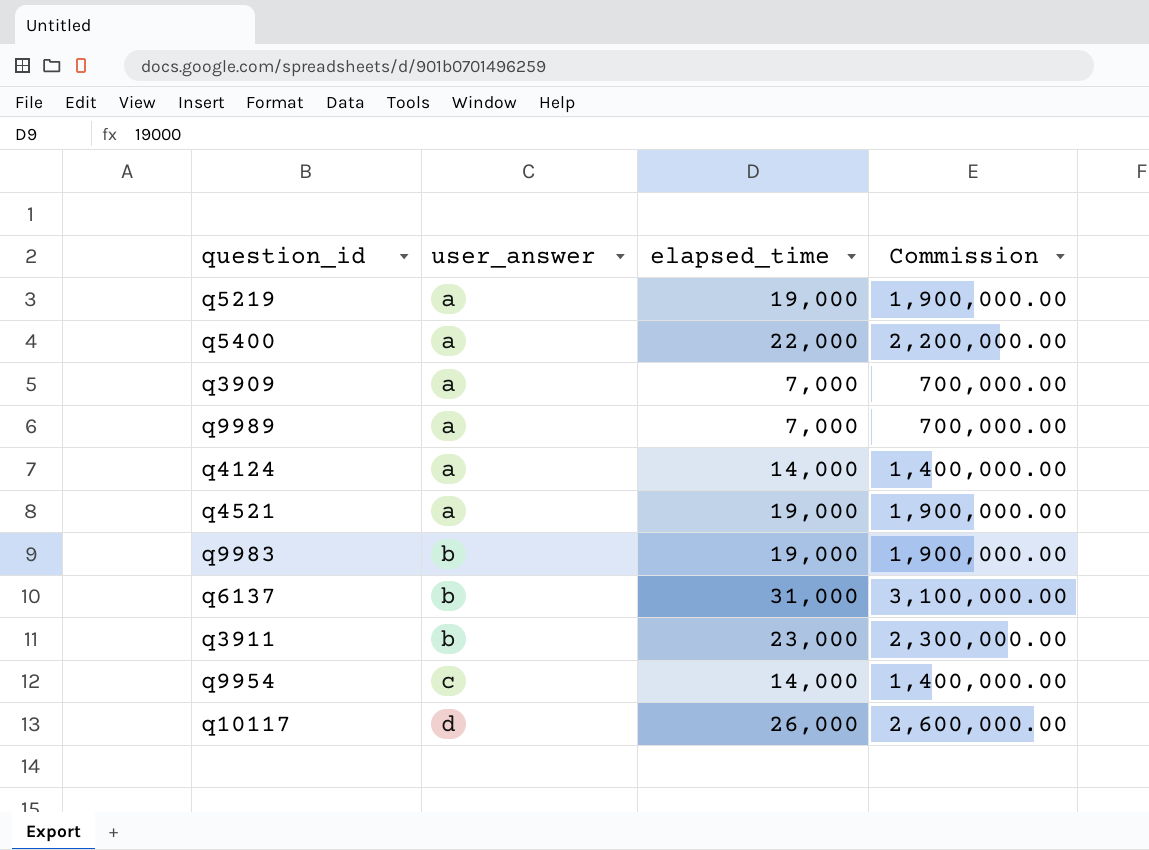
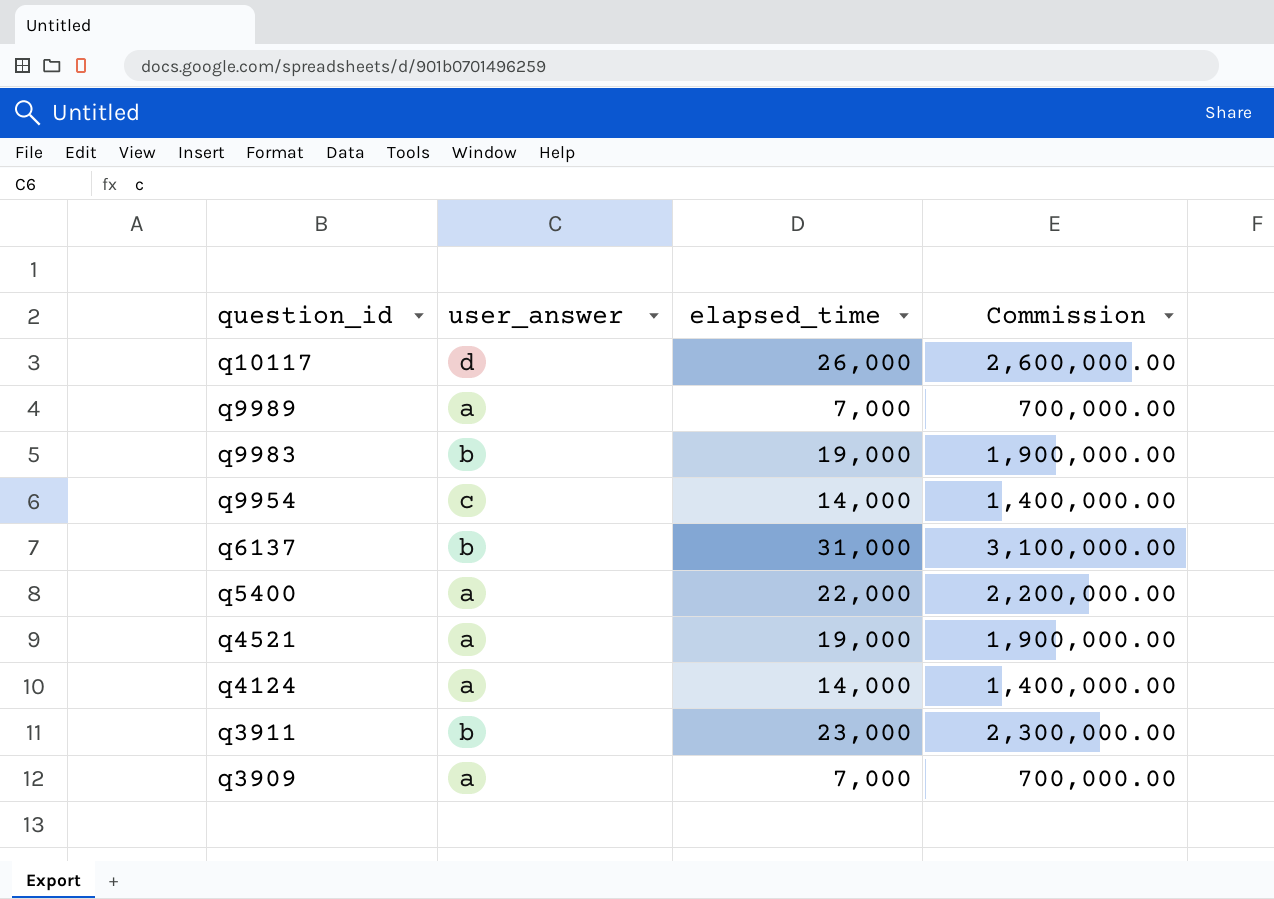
row order: user_answer ascending -> question_id descending
row q5219: a | 19,000 | 1,900,000.00 -> none

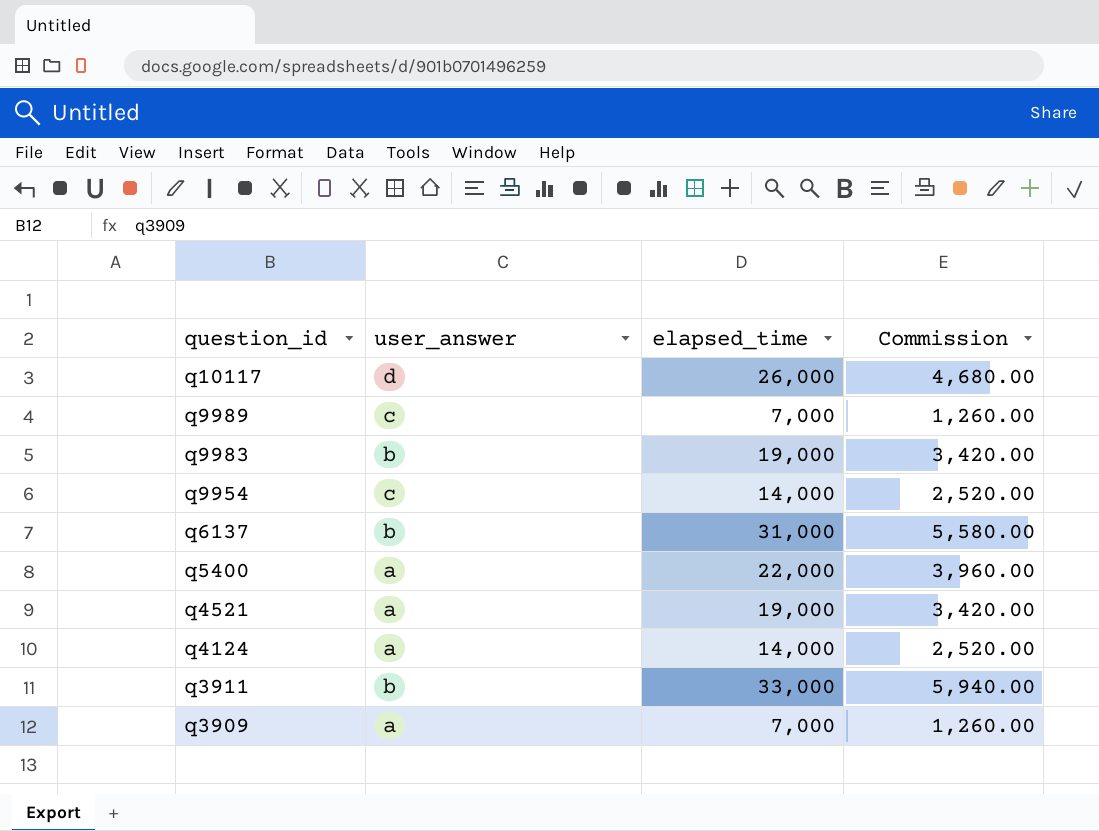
column Commission | formula: [elapsed_time] * 100 -> [elapsed_time] * 0.18
q9989 | user_answer: a -> c
q3911 | elapsed_time: 23,000 -> 33,000

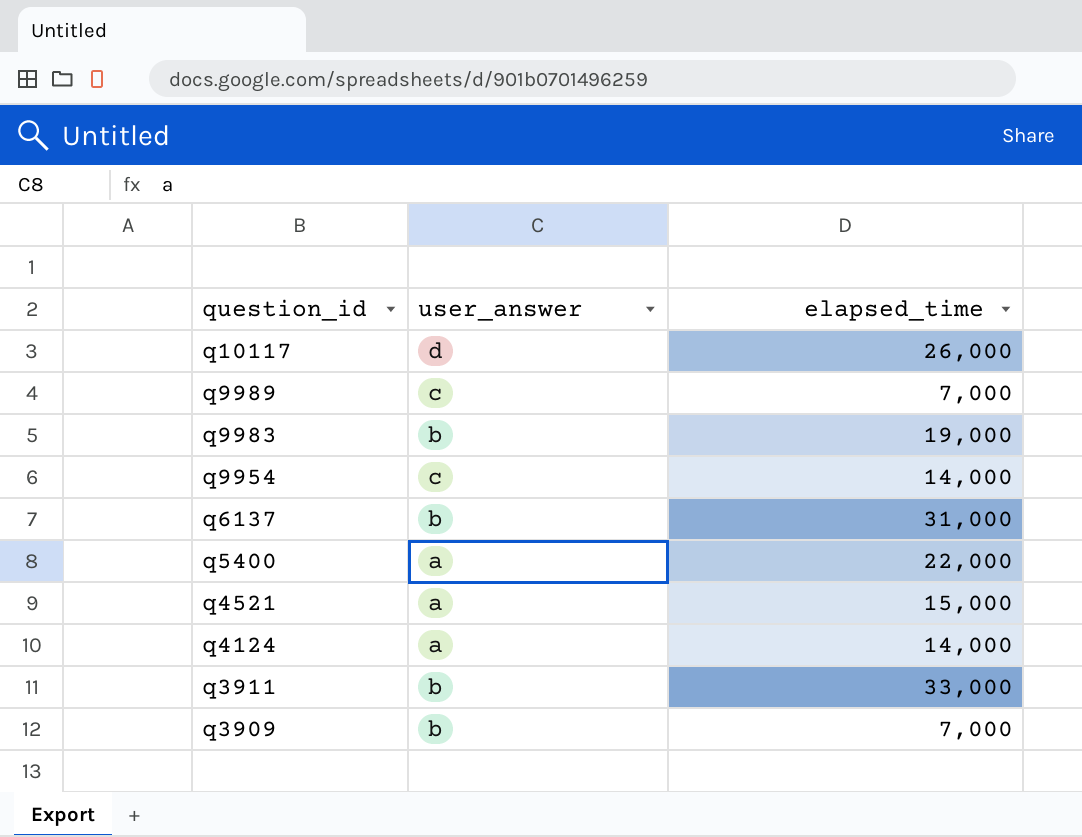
column Commission | formula: [elapsed_time] * 0.18 -> none
q4521 | elapsed_time: 19,000 -> 15,000
q3909 | user_answer: a -> b

